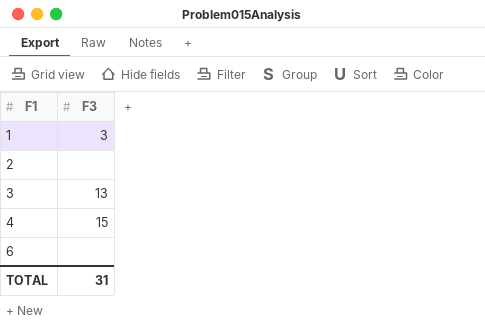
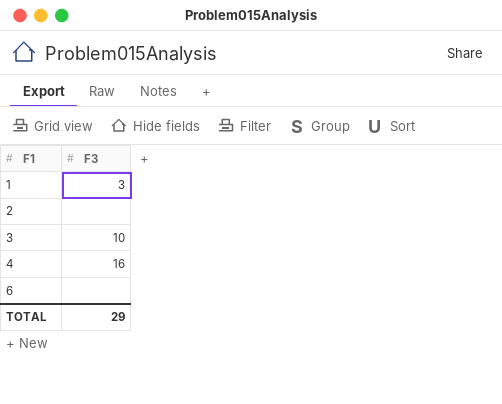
3 | F3: 13 -> 10
4 | F3: 15 -> 16
TOTAL | F3: 31 -> 29

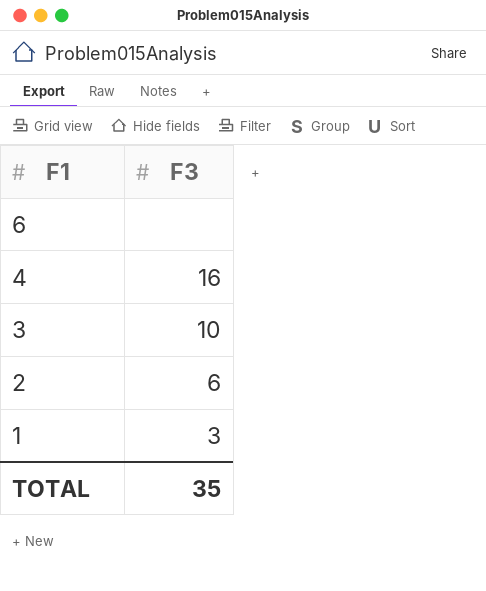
row order: F1 ascending -> F1 descending
2 | F3: none -> 6
TOTAL | F3: 29 -> 35

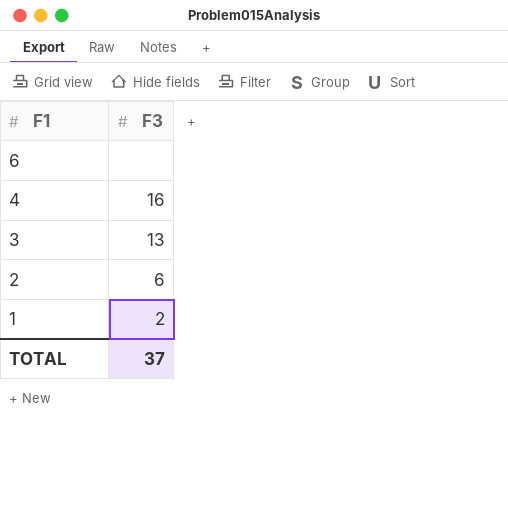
3 | F3: 10 -> 13
1 | F3: 3 -> 2
TOTAL | F3: 35 -> 37

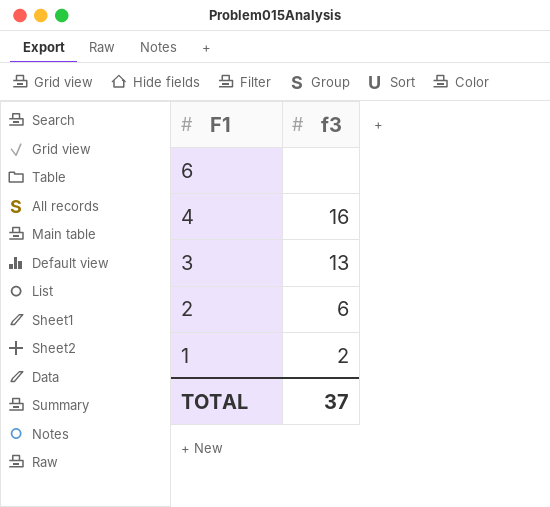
column name: F3 -> f3

